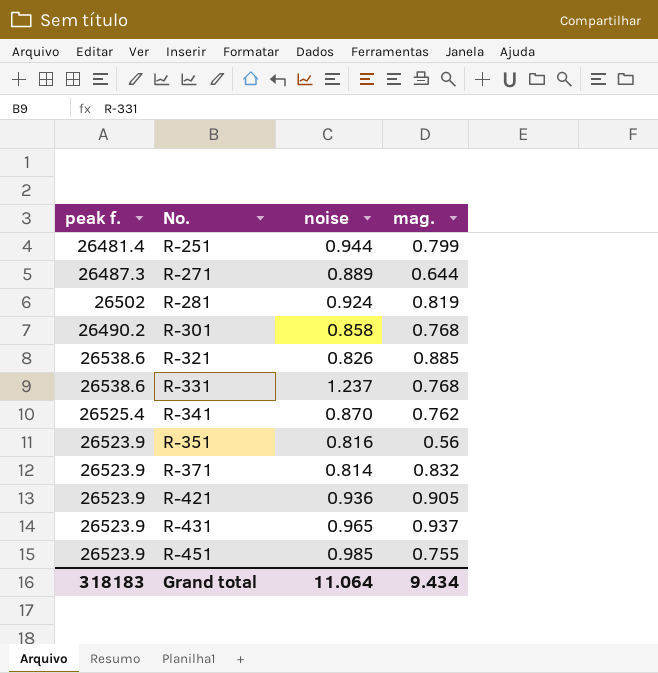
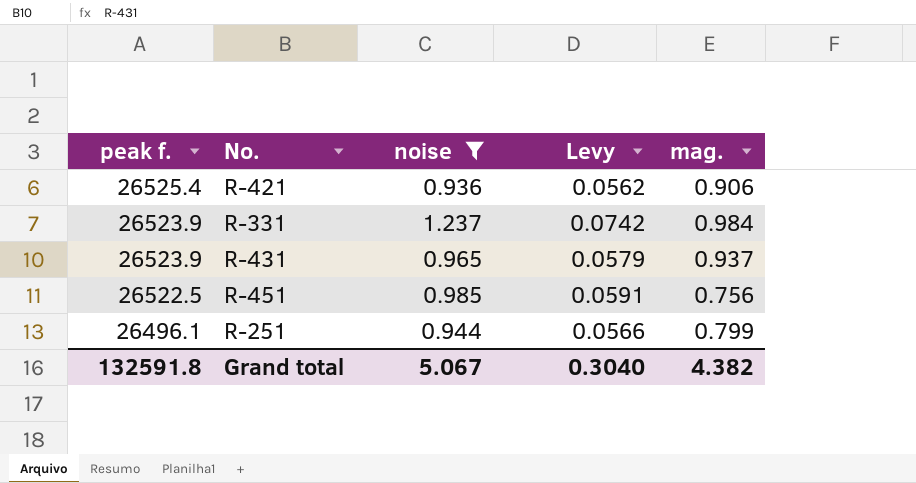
filter: none -> noise >= 0.936
row order: No. ascending -> peak f. descending
column Levy | formula: none -> [noise] * 0.06
R-421 | peak f.: 26523.9 -> 26525.4
R-421 | mag.: 0.905 -> 0.906
R-331 | peak f.: 26538.6 -> 26523.9
R-331 | mag.: 0.768 -> 0.984
R-451 | peak f.: 26523.9 -> 26522.5
R-451 | mag.: 0.755 -> 0.756
R-251 | peak f.: 26481.4 -> 26496.1
Grand total | peak f.: 318183 -> 132591.8
Grand total | noise: 11.064 -> 5.067
Grand total | mag.: 9.434 -> 4.382

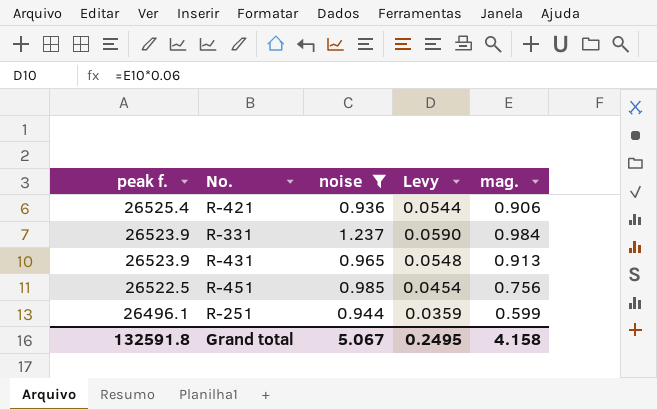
column Levy | formula: [noise] * 0.06 -> [mag.] * 0.06
R-431 | mag.: 0.937 -> 0.913
R-251 | mag.: 0.799 -> 0.599
Grand total | Levy: 0.3040 -> 0.2495
Grand total | mag.: 4.382 -> 4.158

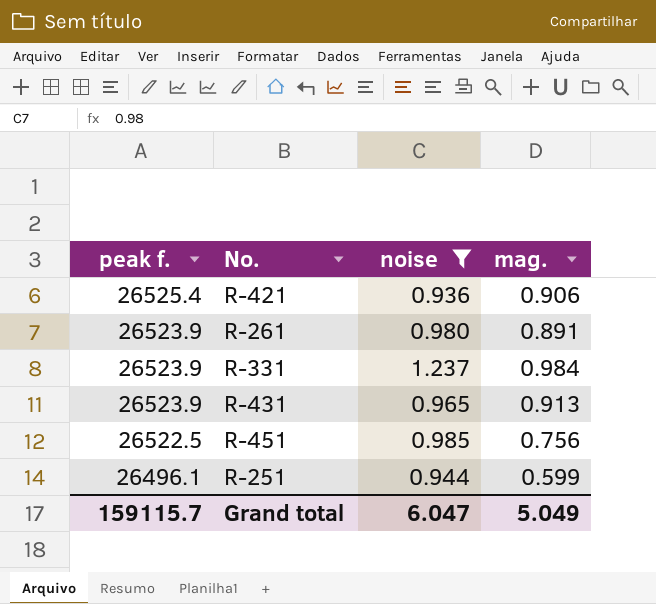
column Levy | formula: [mag.] * 0.06 -> none
row R-261: none -> 26523.9 | 0.980 | 0.891
Grand total | peak f.: 132591.8 -> 159115.7
Grand total | noise: 5.067 -> 6.047
Grand total | mag.: 4.158 -> 5.049

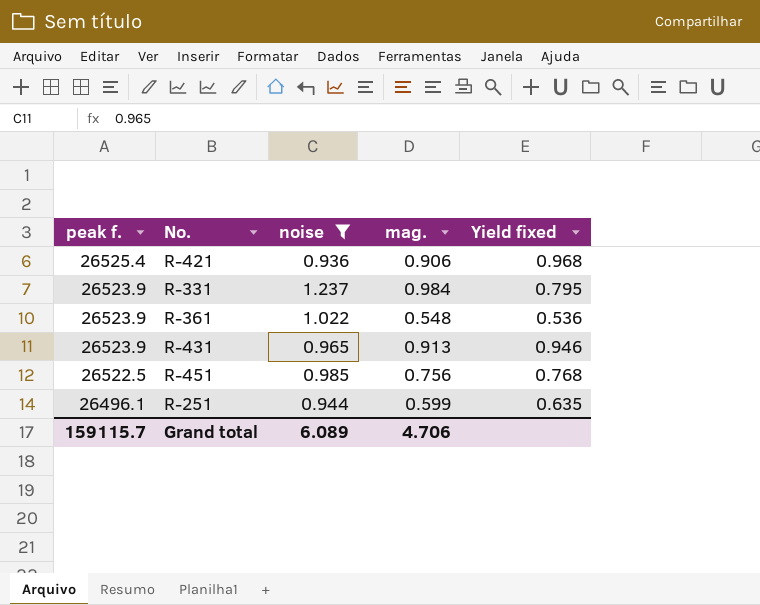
column Yield fixed | formula: none -> [mag.] / [noise]
row R-261: 26523.9 | 0.980 | 0.891 -> none
row R-361: none -> 26523.9 | 1.022 | 0.548 | 0.536
Grand total | noise: 6.047 -> 6.089
Grand total | mag.: 5.049 -> 4.706

